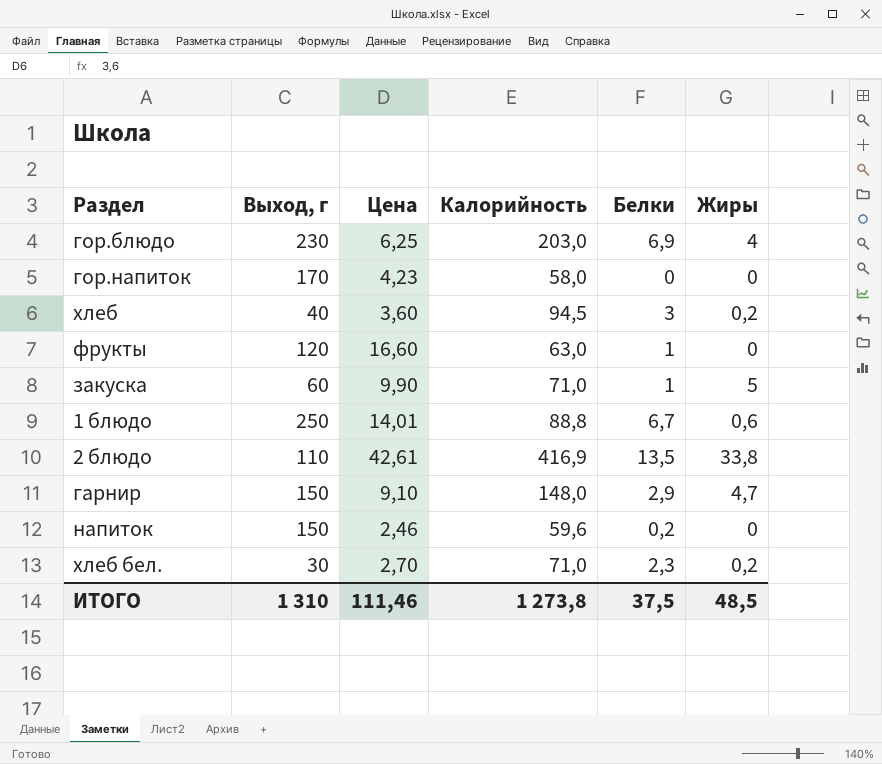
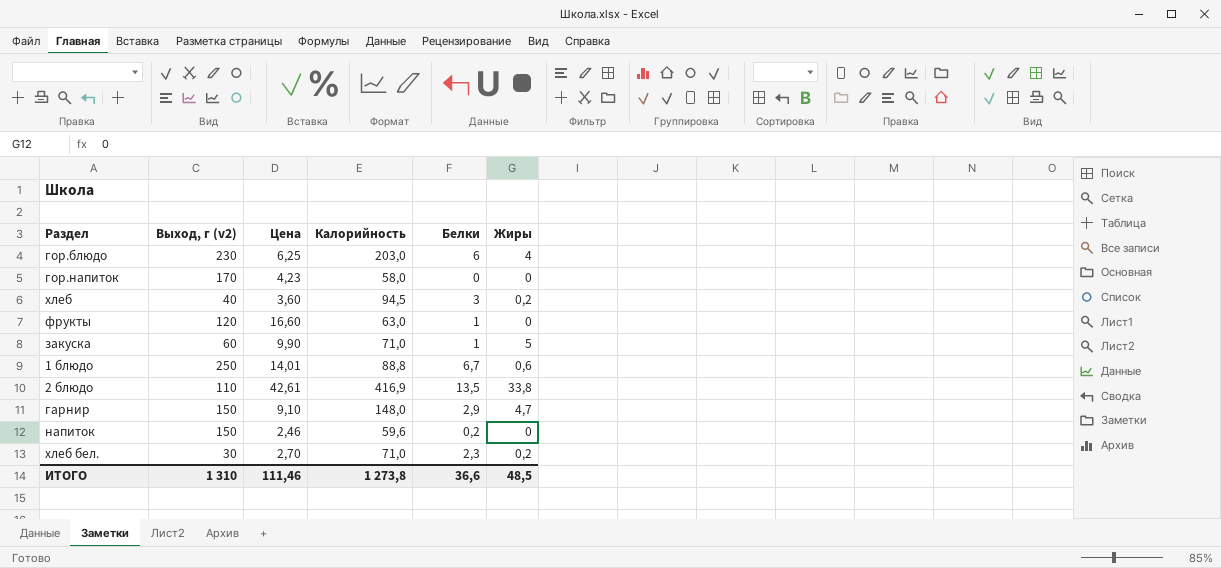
column name: Выход, г -> Выход, г (v2)
гор.блюдо | Белки: 6,9 -> 6
ИТОГО | Белки: 37,5 -> 36,6

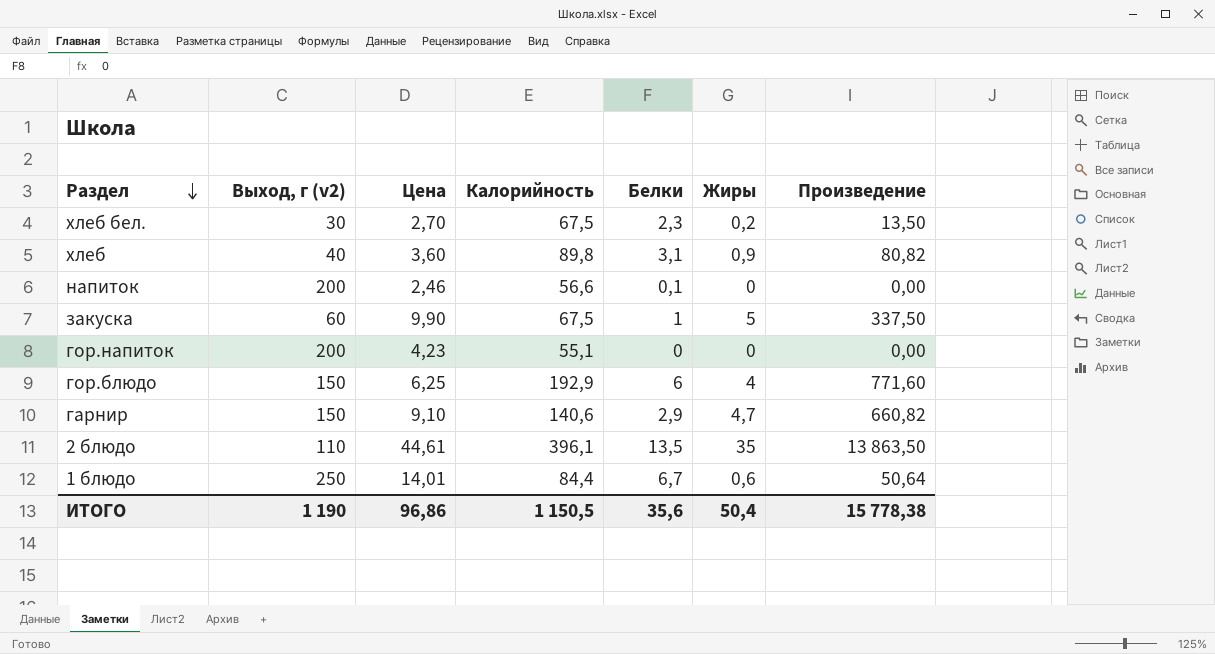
row order: none -> Раздел descending
column Произведение | formula: none -> [Калорийность] * [Жиры]
row фрукты: 120 | 16,60 | 63,0 | 1 | 0 -> none
хлеб бел. | Калорийность: 71,0 -> 67,5
хлеб | Калорийность: 94,5 -> 89,8
хлеб | Белки: 3 -> 3,1
хлеб | Жиры: 0,2 -> 0,9
напиток | Выход, г (v2): 150 -> 200
напиток | Калорийность: 59,6 -> 56,6
напиток | Белки: 0,2 -> 0,1
закуска | Калорийность: 71,0 -> 67,5
гор.напиток | Выход, г (v2): 170 -> 200
гор.напиток | Калорийность: 58,0 -> 55,1
гор.блюдо | Выход, г (v2): 230 -> 150
гор.блюдо | Калорийность: 203,0 -> 192,9
гарнир | Калорийность: 148,0 -> 140,6
2 блюдо | Цена: 42,61 -> 44,61
2 блюдо | Калорийность: 416,9 -> 396,1
2 блюдо | Жиры: 33,8 -> 35
1 блюдо | Калорийность: 88,8 -> 84,4
ИТОГО | Выход, г (v2): 1 310 -> 1 190
ИТОГО | Цена: 111,46 -> 96,86
ИТОГО | Калорийность: 1 273,8 -> 1 150,5
ИТОГО | Белки: 36,6 -> 35,6
ИТОГО | Жиры: 48,5 -> 50,4

